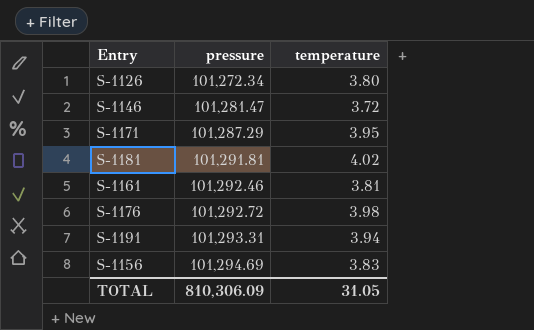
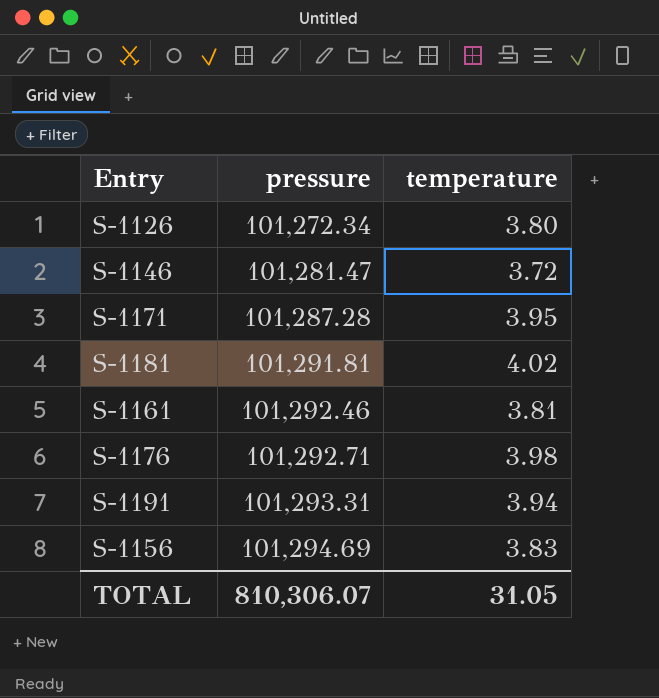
S-1171 | pressure: 101,287.29 -> 101,287.28
S-1176 | pressure: 101,292.72 -> 101,292.71
TOTAL | pressure: 810,306.09 -> 810,306.07

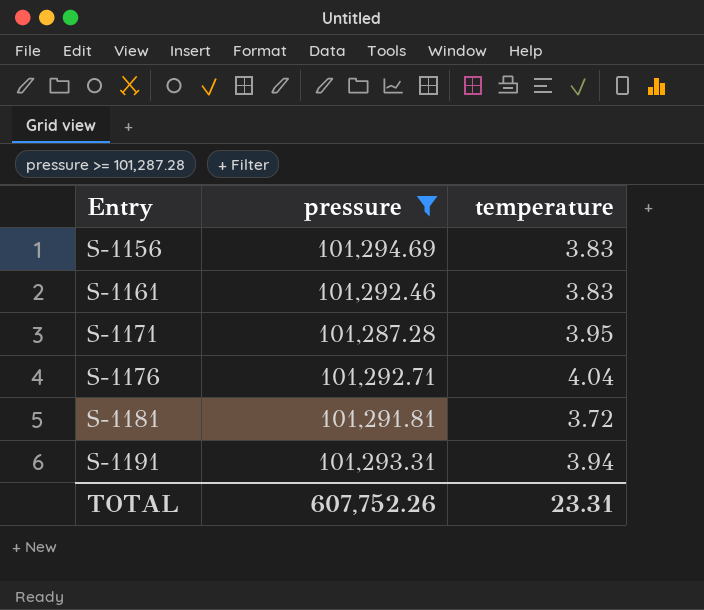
filter: none -> pressure >= 101,287.28
row order: pressure ascending -> Entry ascending
S-1161 | temperature: 3.81 -> 3.83
S-1176 | temperature: 3.98 -> 4.04
S-1181 | temperature: 4.02 -> 3.72
TOTAL | pressure: 810,306.07 -> 607,752.26
TOTAL | temperature: 31.05 -> 23.31

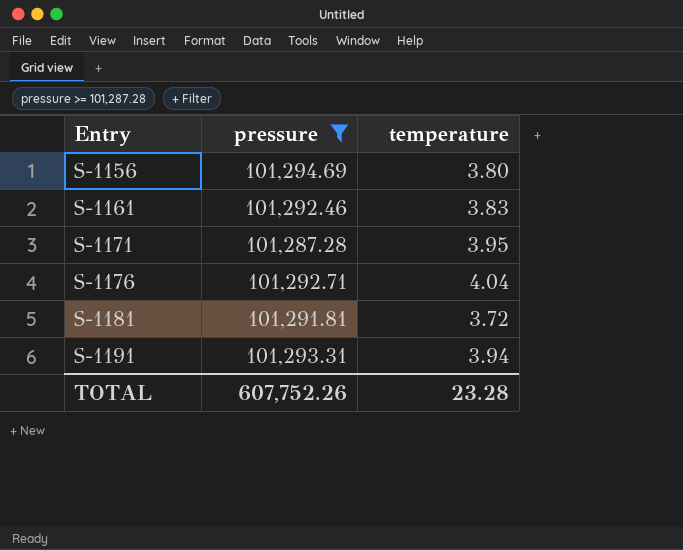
S-1156 | temperature: 3.83 -> 3.80
TOTAL | temperature: 23.31 -> 23.28

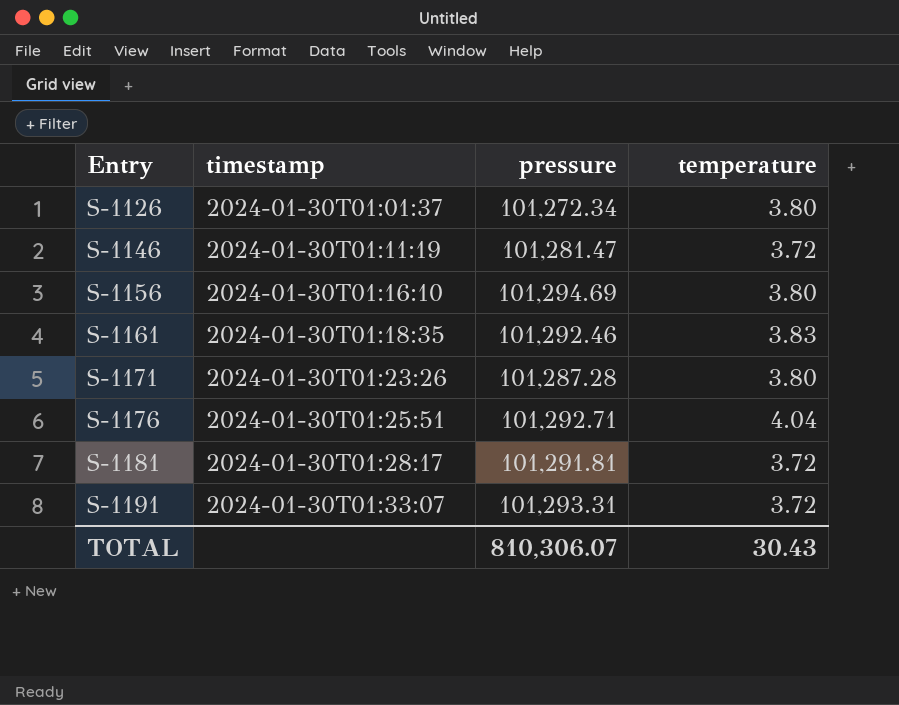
filter: pressure >= 101,287.28 -> none
column timestamp | position: none -> 2
S-1171 | temperature: 3.95 -> 3.80
S-1191 | temperature: 3.94 -> 3.72
TOTAL | pressure: 607,752.26 -> 810,306.07
TOTAL | temperature: 23.28 -> 30.43

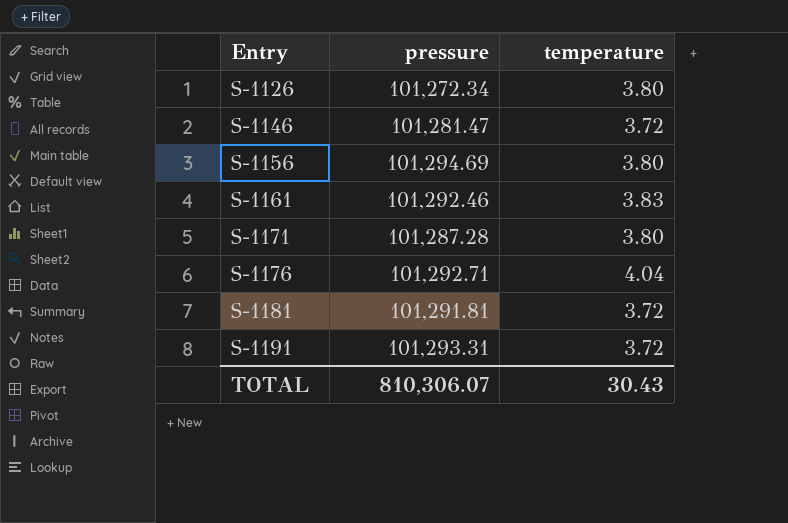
column timestamp | position: 2 -> none

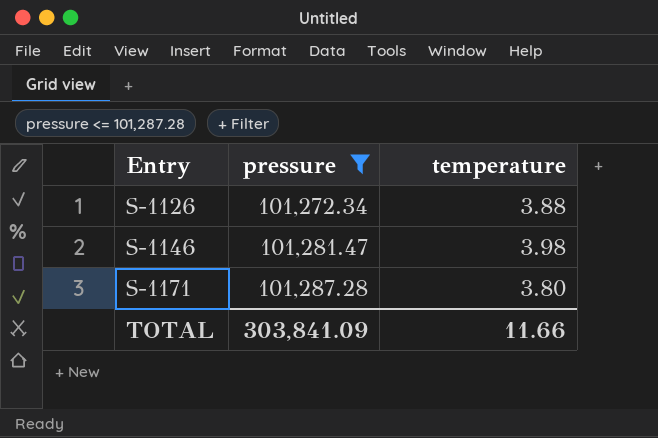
filter: none -> pressure <= 101,287.28
S-1126 | temperature: 3.80 -> 3.88
S-1146 | temperature: 3.72 -> 3.98
TOTAL | pressure: 810,306.07 -> 303,841.09
TOTAL | temperature: 30.43 -> 11.66

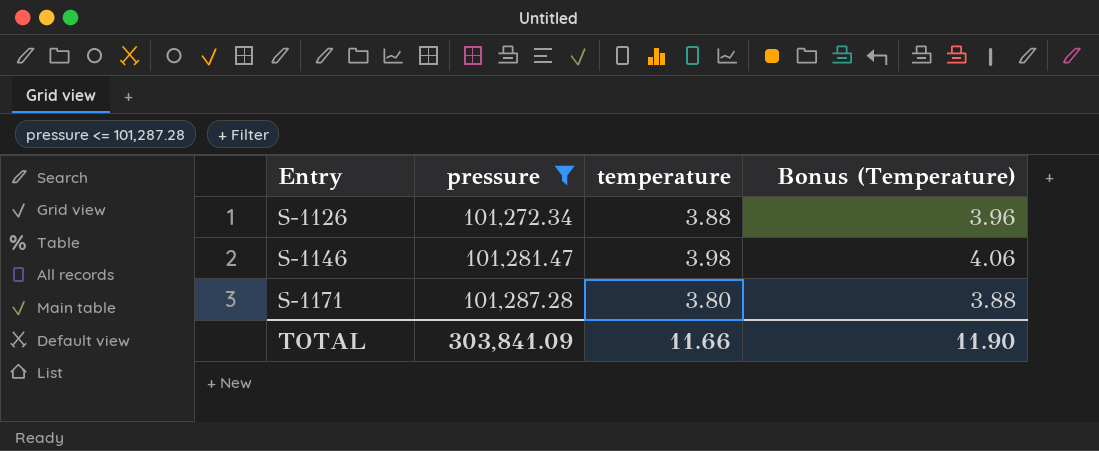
column Bonus (Temperature) | formula: none -> [temperature] * 1.02

